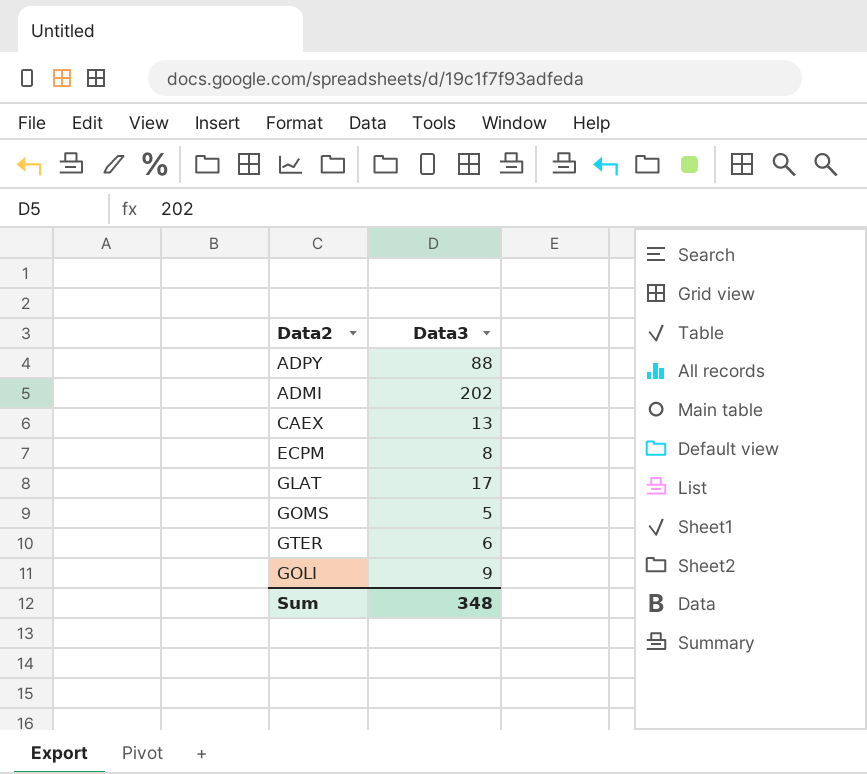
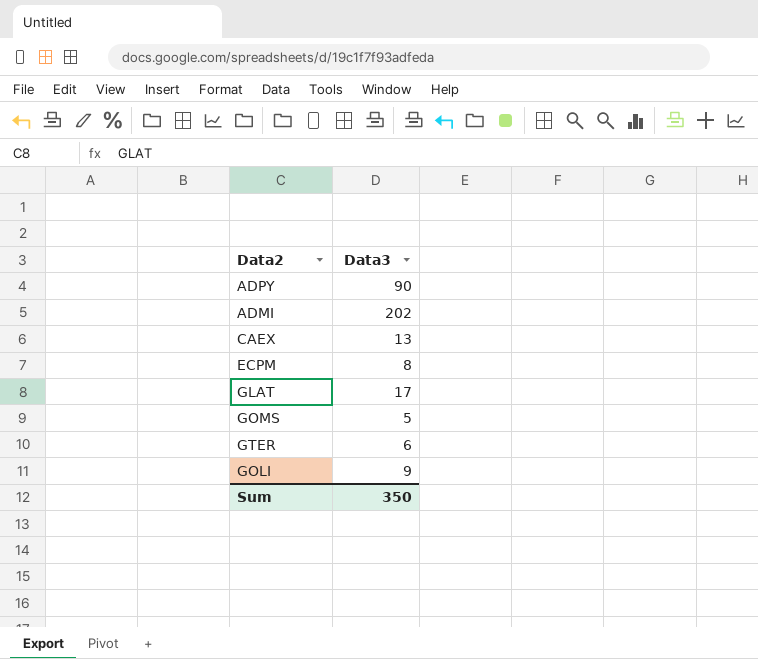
ADPY | Data3: 88 -> 90
Sum | Data3: 348 -> 350

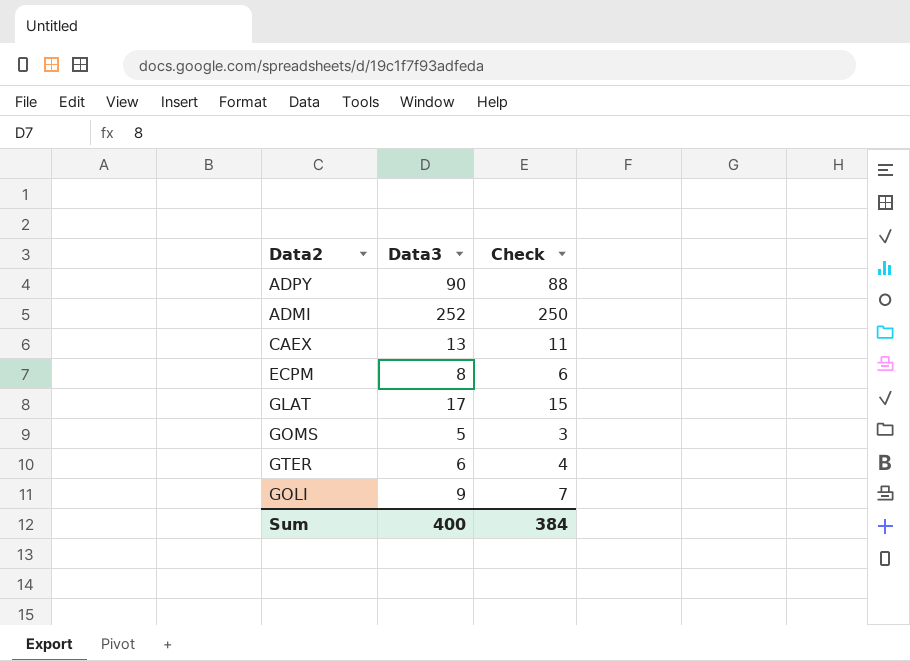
column Check | formula: none -> [Data3] - 2
ADMI | Data3: 202 -> 252
Sum | Data3: 350 -> 400

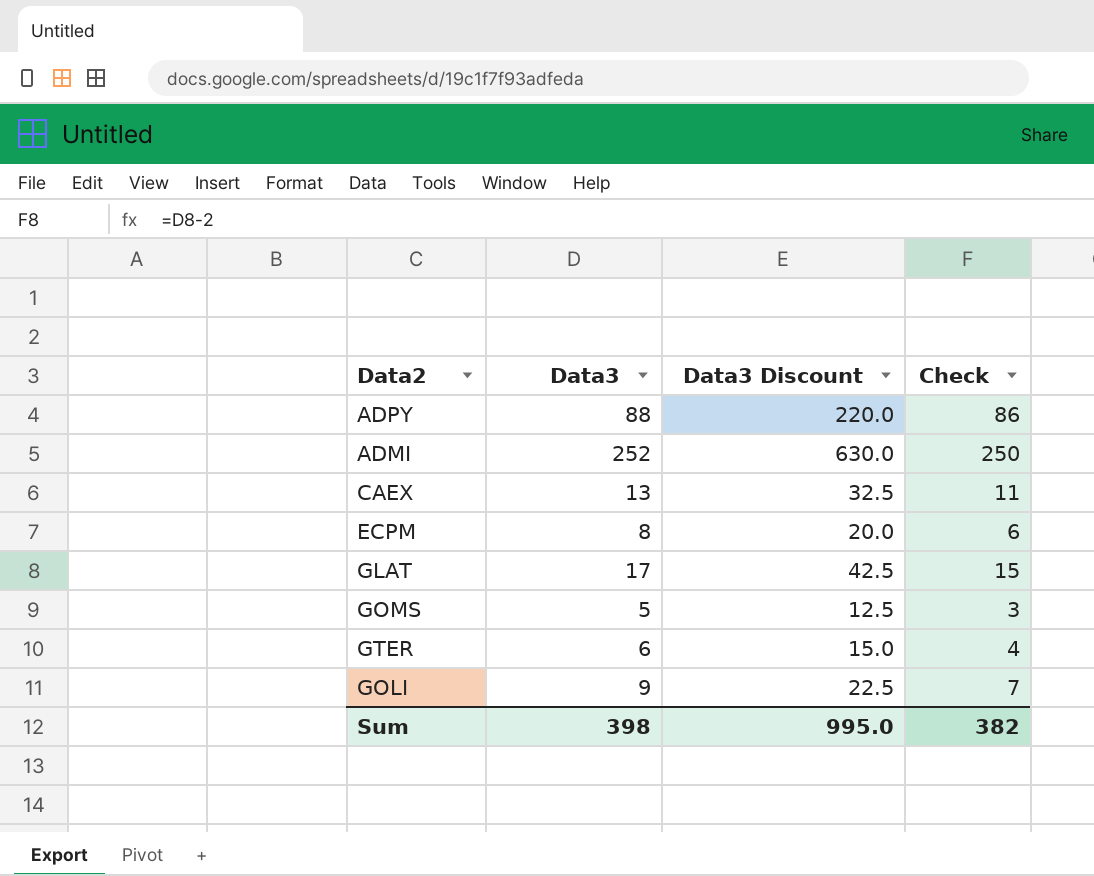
column Data3 Discount | formula: none -> [Data3] * 2.5
ADPY | Data3: 90 -> 88
ADPY | Check: 88 -> 86
Sum | Data3: 400 -> 398
Sum | Check: 384 -> 382

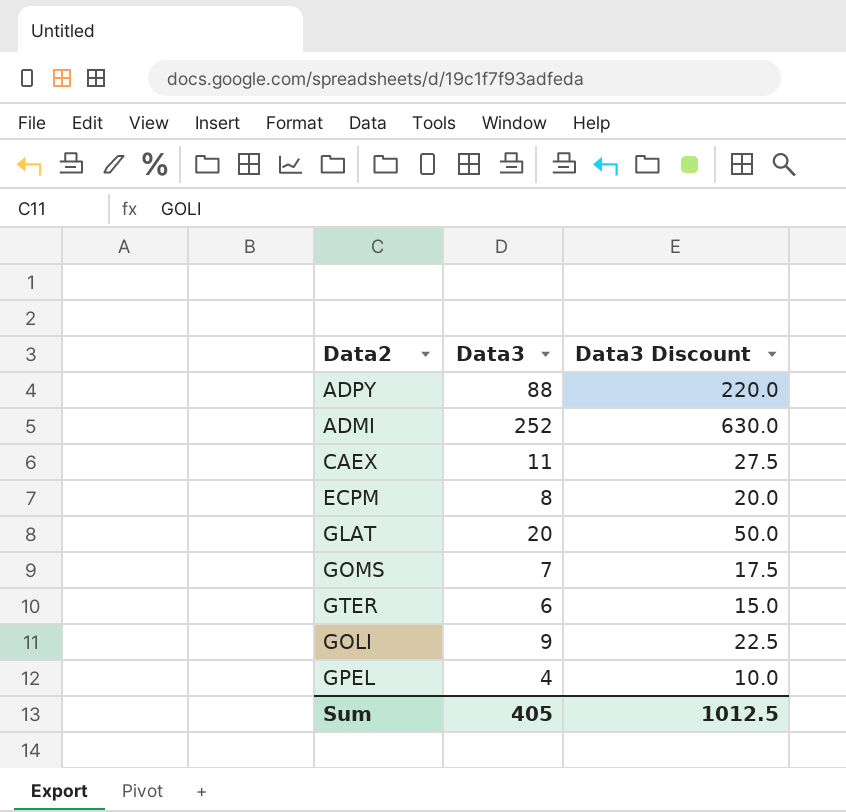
column Check | formula: [Data3] - 2 -> none
CAEX | Data3: 13 -> 11
CAEX | Data3 Discount: 32.5 -> 27.5
GLAT | Data3: 17 -> 20
GLAT | Data3 Discount: 42.5 -> 50.0
GOMS | Data3: 5 -> 7
GOMS | Data3 Discount: 12.5 -> 17.5
row GPEL: none -> 4 | 10.0
Sum | Data3: 398 -> 405
Sum | Data3 Discount: 995.0 -> 1012.5

